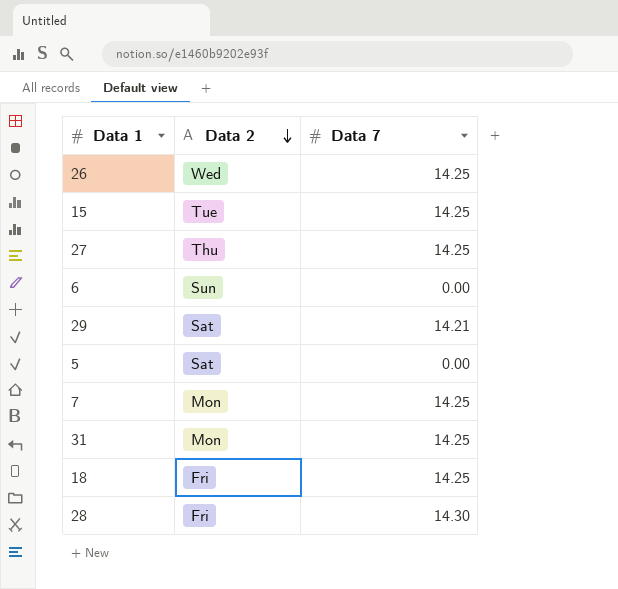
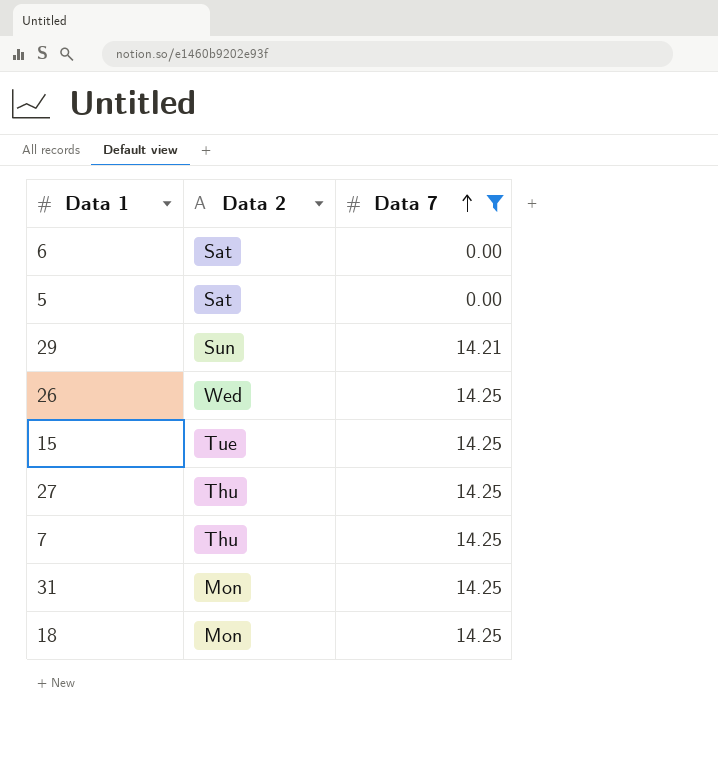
filter: none -> Data 7 != 14.30
row order: Data 2 descending -> Data 7 ascending
6 | Data 2: Sun -> Sat
29 | Data 2: Sat -> Sun
7 | Data 2: Mon -> Thu
18 | Data 2: Fri -> Mon

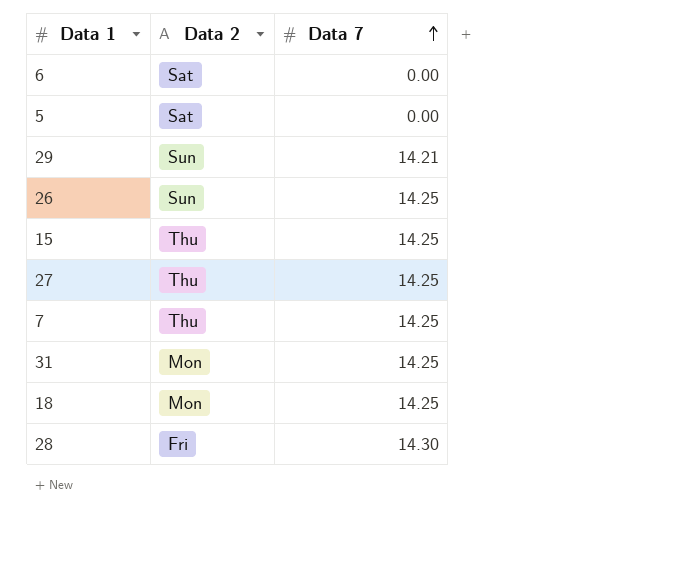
filter: Data 7 != 14.30 -> none
26 | Data 2: Wed -> Sun
15 | Data 2: Tue -> Thu

